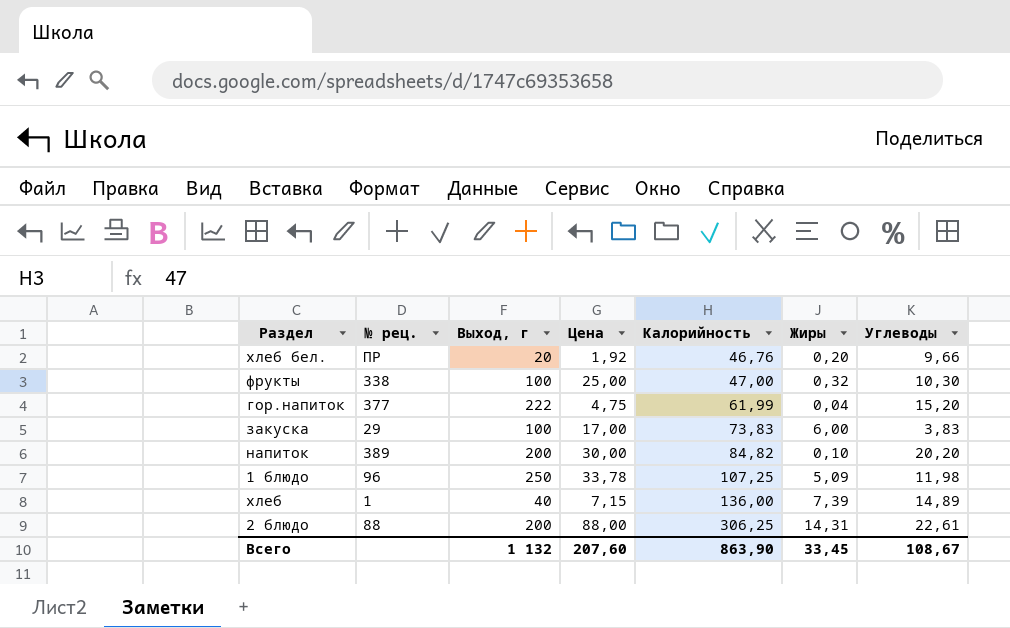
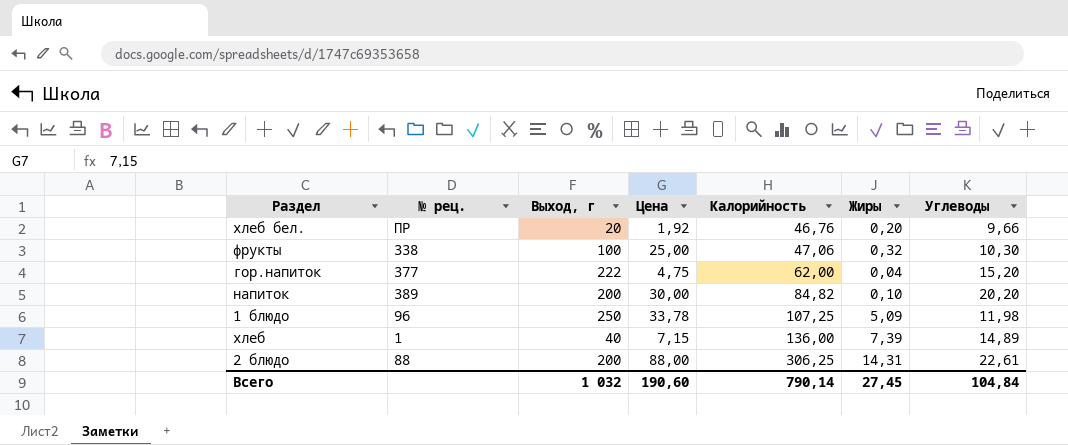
row закуска: 29 | 100 | 17,00 | 73,83 | 6,00 | 3,83 -> none
фрукты | Калорийность: 47,00 -> 47,06
гор.напиток | Калорийность: 61,99 -> 62,00
Всего | Выход, г: 1 132 -> 1 032
Всего | Цена: 207,60 -> 190,60
Всего | Калорийность: 863,90 -> 790,14
Всего | Жиры: 33,45 -> 27,45
Всего | Углеводы: 108,67 -> 104,84

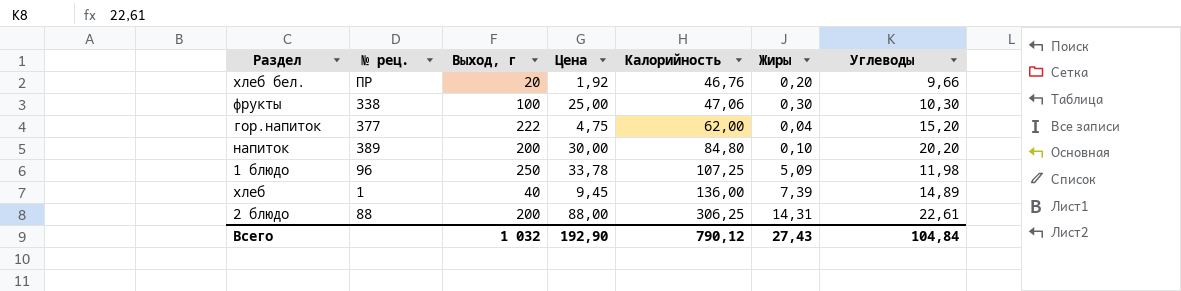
фрукты | Жиры: 0,32 -> 0,30
напиток | Калорийность: 84,82 -> 84,80
хлеб | Цена: 7,15 -> 9,45
Всего | Цена: 190,60 -> 192,90
Всего | Калорийность: 790,14 -> 790,12
Всего | Жиры: 27,45 -> 27,43

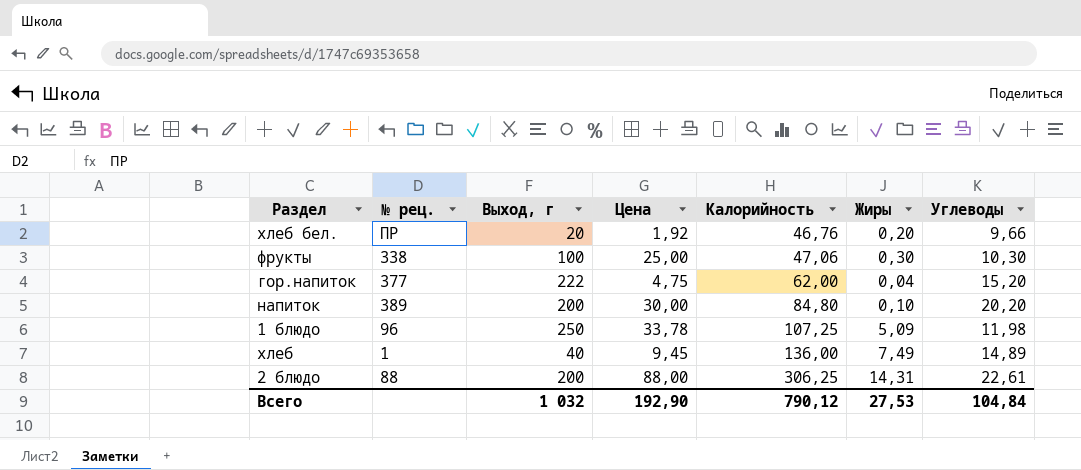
хлеб | Жиры: 7,39 -> 7,49
Всего | Жиры: 27,43 -> 27,53

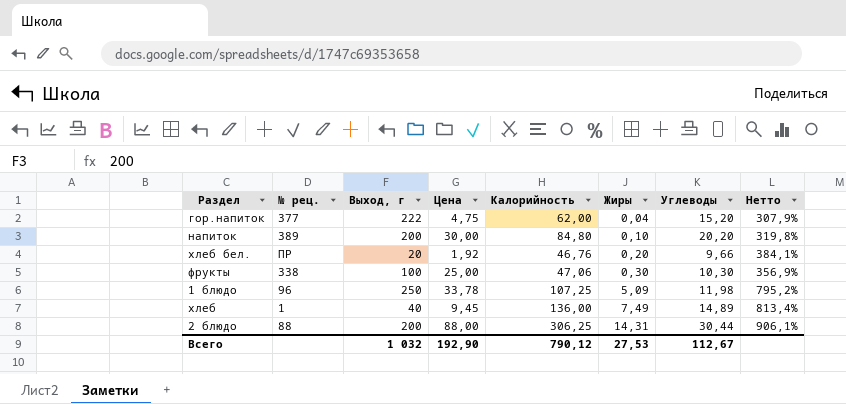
row order: Калорийность ascending -> Жиры ascending
column Нетто | formula: none -> ([Калорийность] - [Углеводы]) / [Углеводы]
2 блюдо | Углеводы: 22,61 -> 30,44
Всего | Углеводы: 104,84 -> 112,67

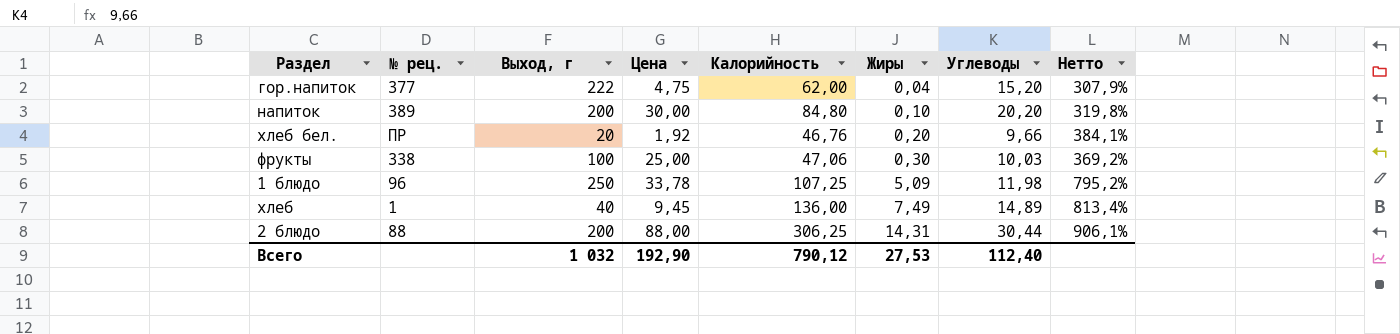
фрукты | Углеводы: 10,30 -> 10,03
фрукты | Нетто: 356,9% -> 369,2%
Всего | Углеводы: 112,67 -> 112,40

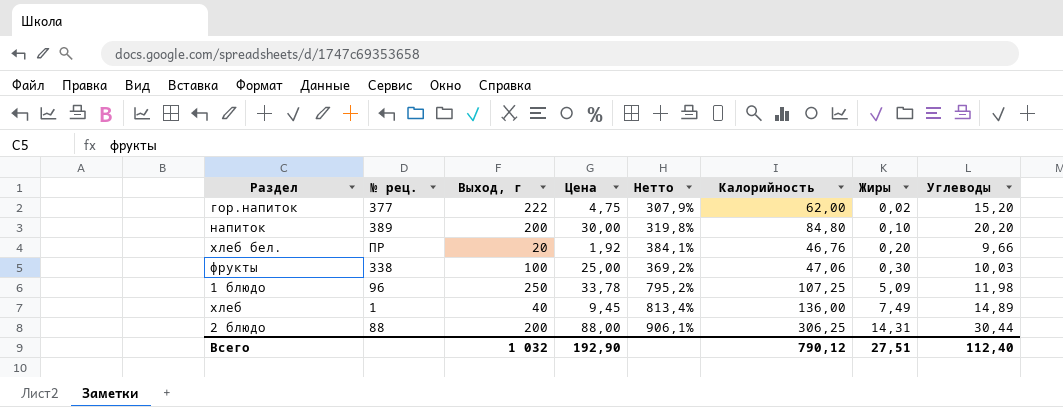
column Нетто | position: 8 -> 5
гор.напиток | Жиры: 0,04 -> 0,02
Всего | Жиры: 27,53 -> 27,51

